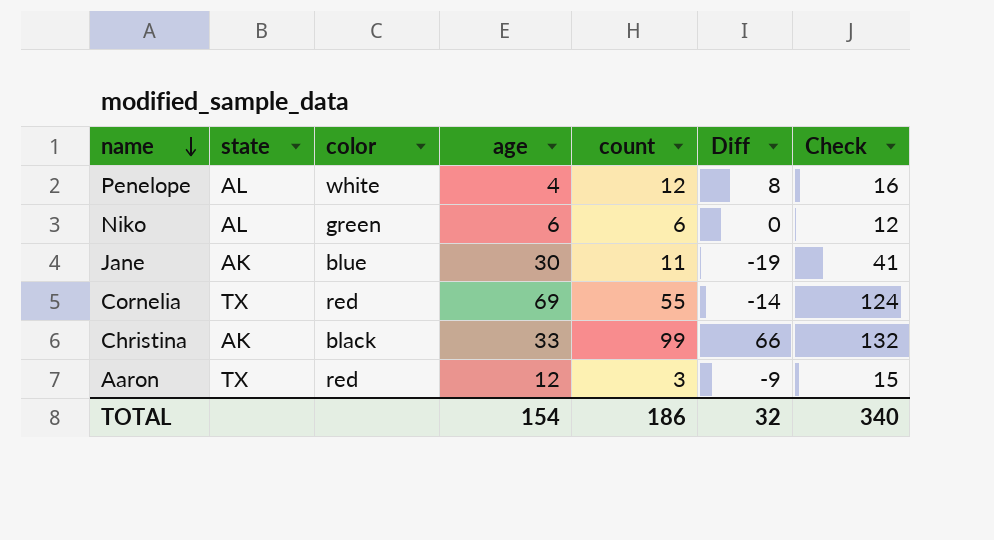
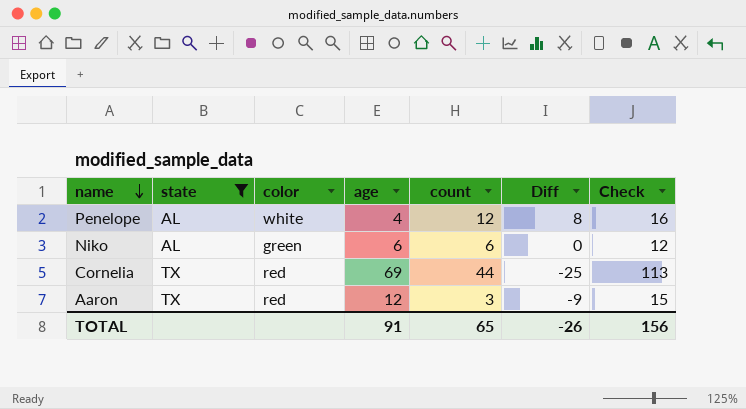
filter: none -> state != AK
Cornelia | count: 55 -> 44
Cornelia | Diff: -14 -> -25
Cornelia | Check: 124 -> 113
TOTAL | age: 154 -> 91
TOTAL | count: 186 -> 65
TOTAL | Diff: 32 -> -26
TOTAL | Check: 340 -> 156

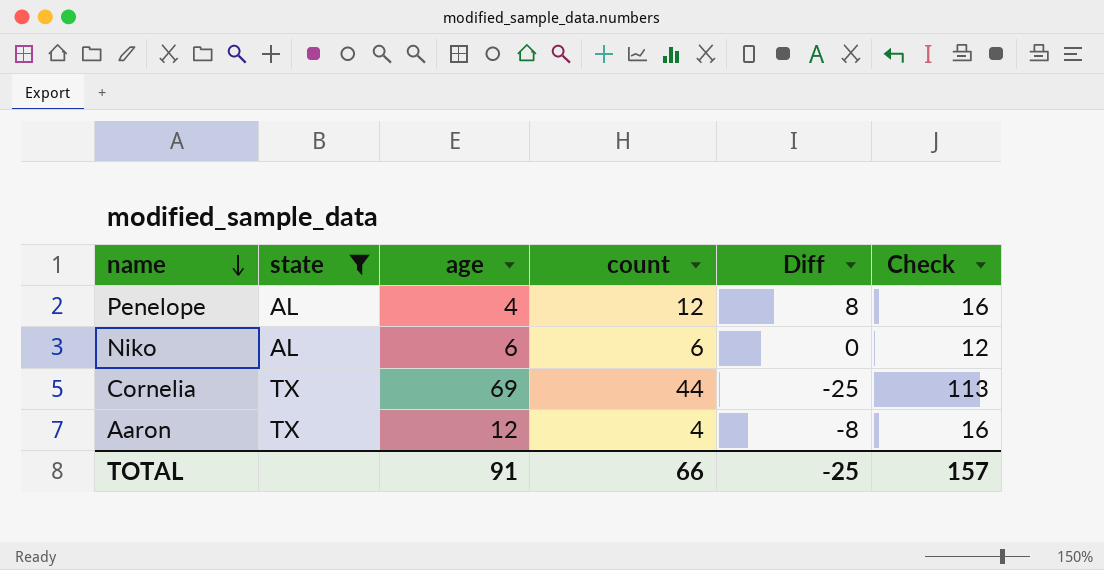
column color | position: 3 -> none
Aaron | count: 3 -> 4
Aaron | Diff: -9 -> -8
Aaron | Check: 15 -> 16
TOTAL | count: 65 -> 66
TOTAL | Diff: -26 -> -25
TOTAL | Check: 156 -> 157

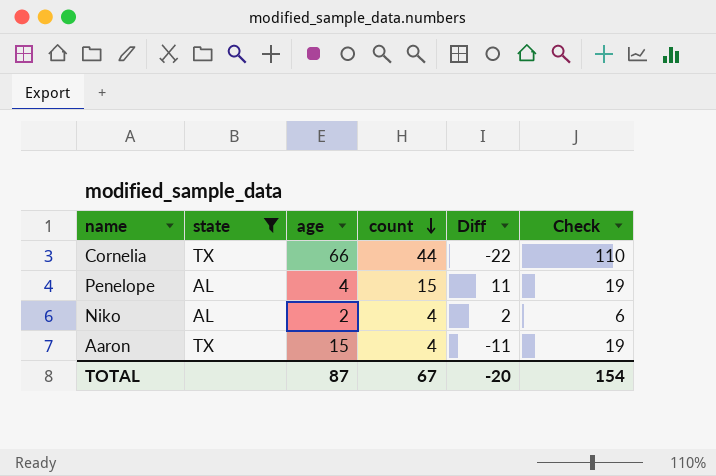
row order: name descending -> count descending
Cornelia | age: 69 -> 66
Cornelia | Diff: -25 -> -22
Cornelia | Check: 113 -> 110
Penelope | count: 12 -> 15
Penelope | Diff: 8 -> 11
Penelope | Check: 16 -> 19
Niko | age: 6 -> 2
Niko | count: 6 -> 4
Niko | Diff: 0 -> 2
Niko | Check: 12 -> 6
Aaron | age: 12 -> 15
Aaron | Diff: -8 -> -11
Aaron | Check: 16 -> 19
TOTAL | age: 91 -> 87
TOTAL | count: 66 -> 67
TOTAL | Diff: -25 -> -20
TOTAL | Check: 157 -> 154

